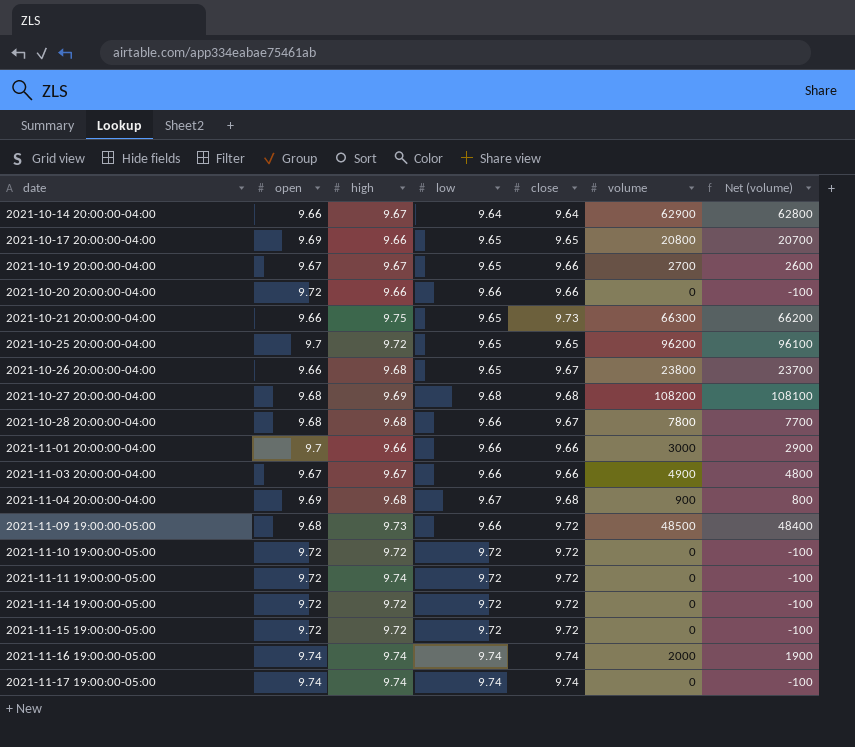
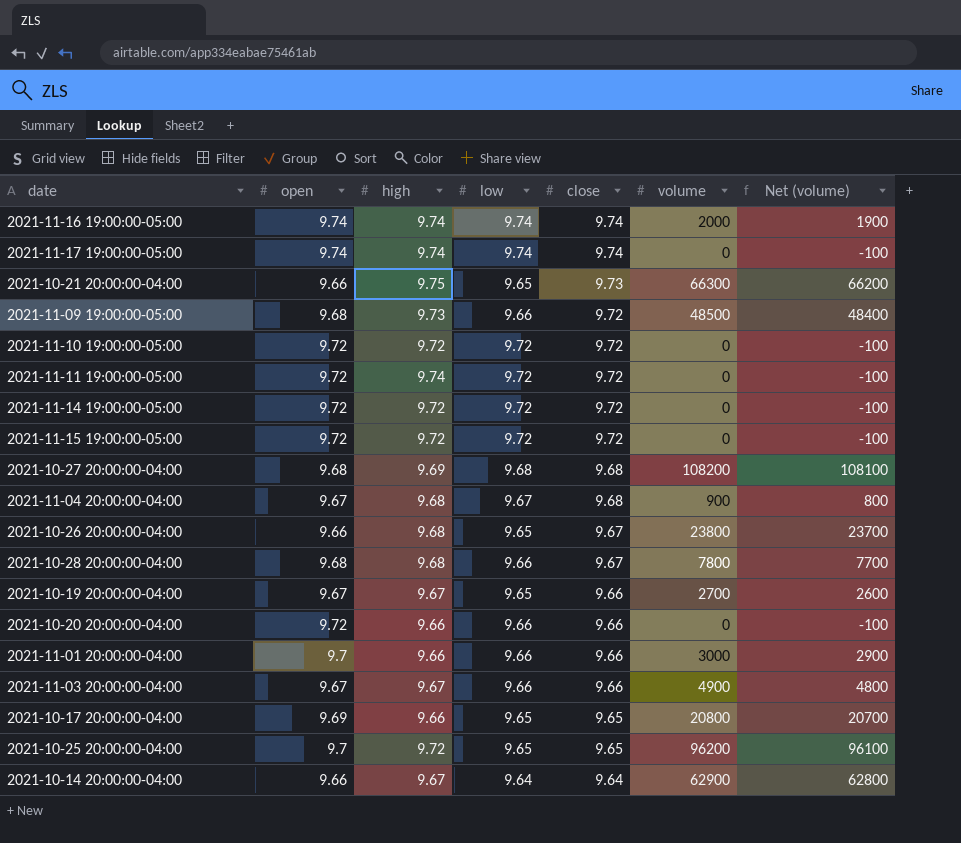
row order: date ascending -> close descending
2021-11-04 20:00:00-04:00 | open: 9.69 -> 9.67

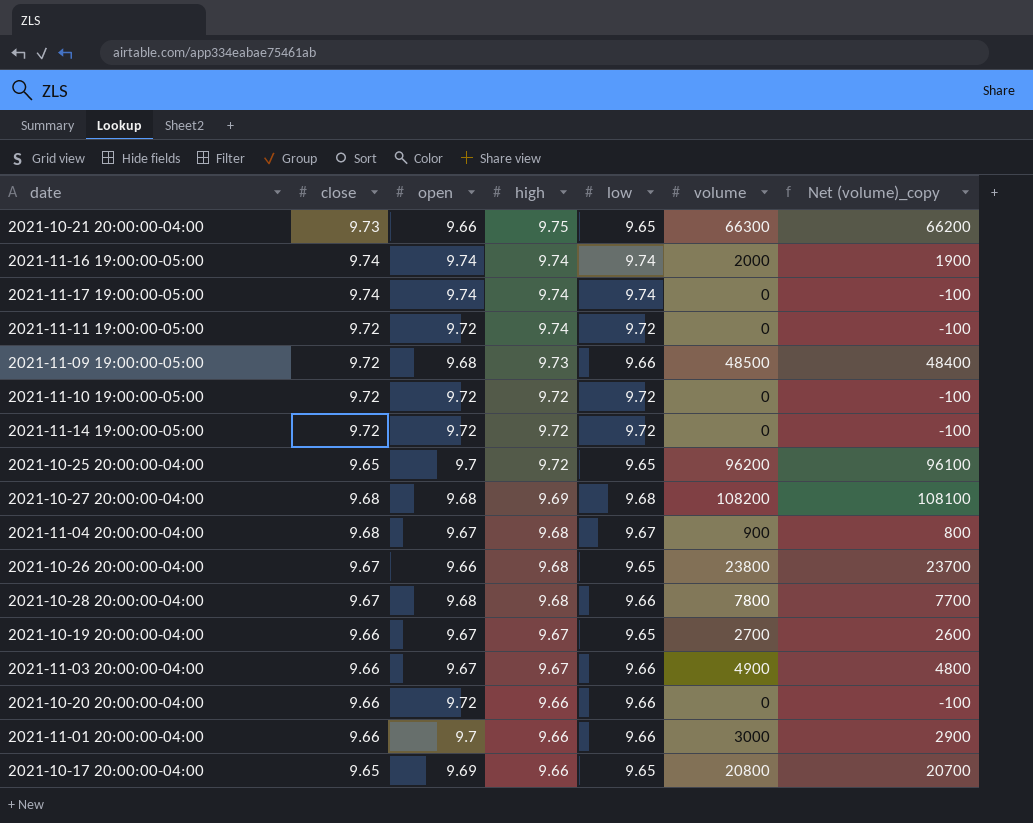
row order: close descending -> high descending
column close | position: 5 -> 2
column name: Net (volume) -> Net (volume)_copy
row 2021-11-15 19:00:00-05:00: 9.72 | 9.72 | 9.72 | 9.72 | 0 | -100 -> none
row 2021-10-14 20:00:00-04:00: 9.66 | 9.67 | 9.64 | 9.64 | 62900 | 62800 -> none

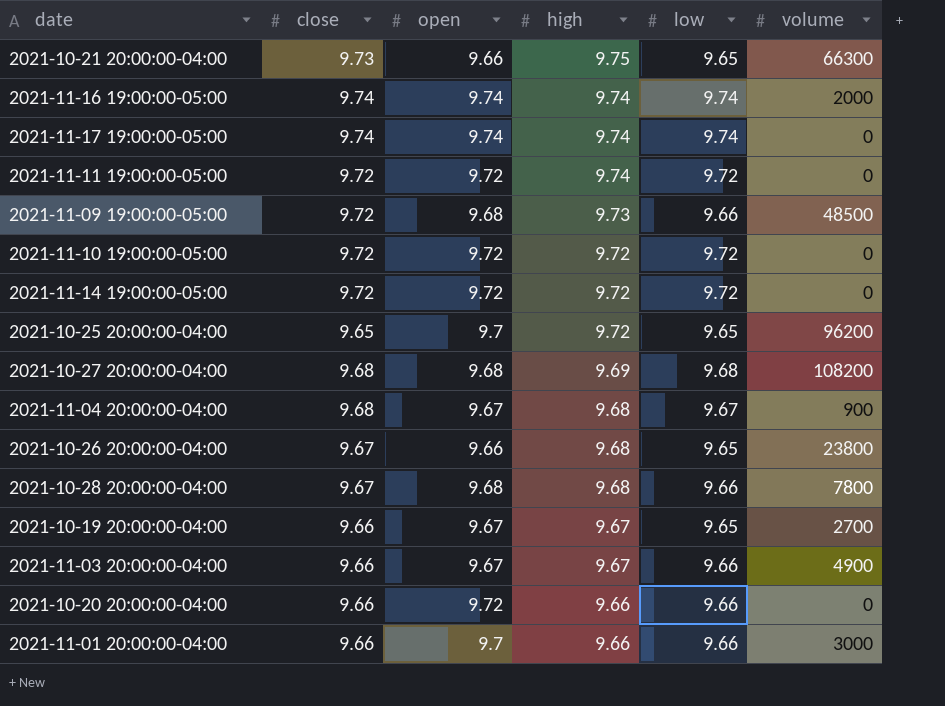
column Net (volume)_copy | formula: [volume] - 100 -> none
row 2021-10-17 20:00:00-04:00: 9.65 | 9.69 | 9.66 | 9.65 | 20800 | 20700 -> none

